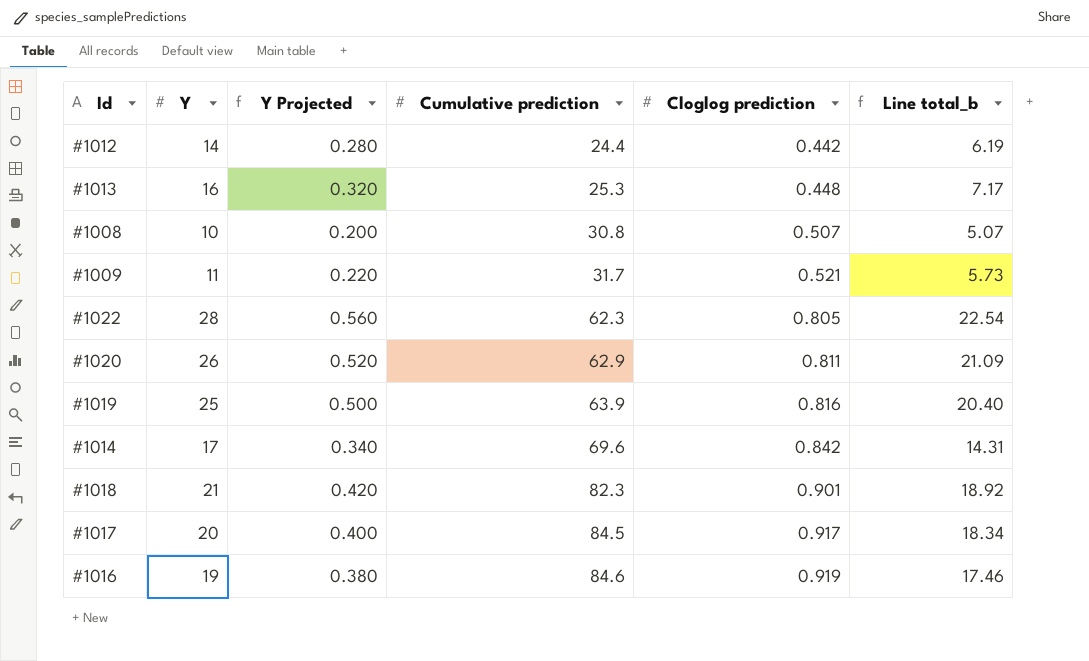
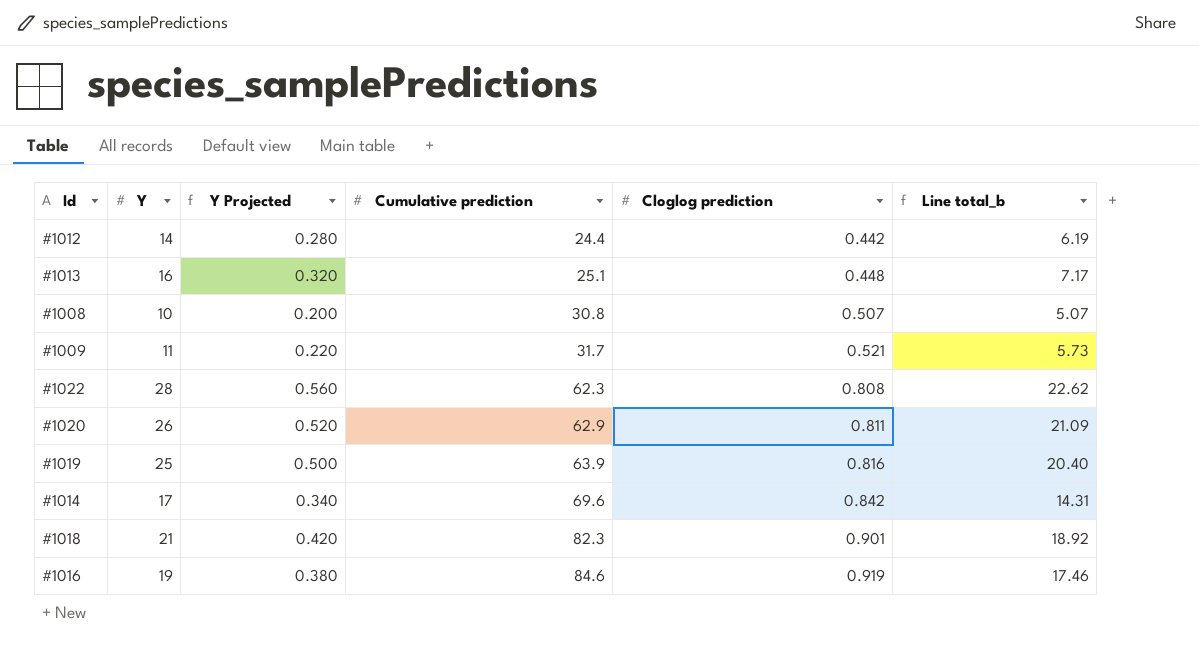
row #1017: 20 | 0.400 | 84.5 | 0.917 | 18.34 -> none
#1013 | Cumulative prediction: 25.3 -> 25.1
#1022 | Cloglog prediction: 0.805 -> 0.808
#1022 | Line total_b: 22.54 -> 22.62

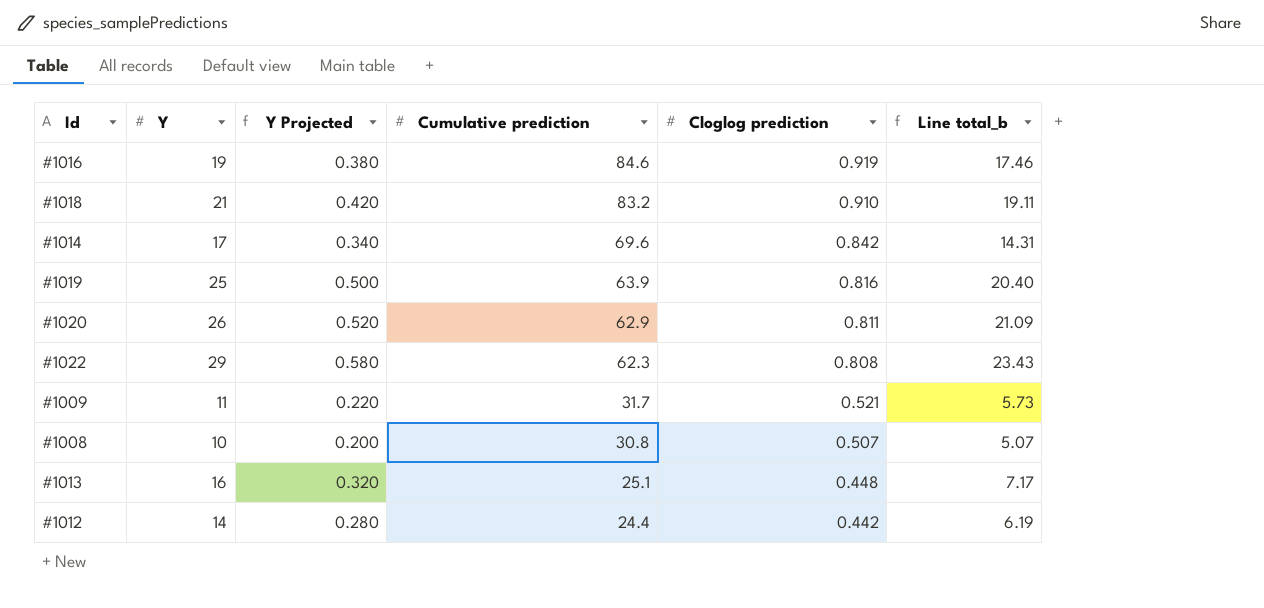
row order: Cumulative prediction ascending -> Cumulative prediction descending
#1018 | Cumulative prediction: 82.3 -> 83.2
#1018 | Cloglog prediction: 0.901 -> 0.910
#1018 | Line total_b: 18.92 -> 19.11
#1022 | Y: 28 -> 29
#1022 | Y Projected: 0.560 -> 0.580
#1022 | Line total_b: 22.62 -> 23.43

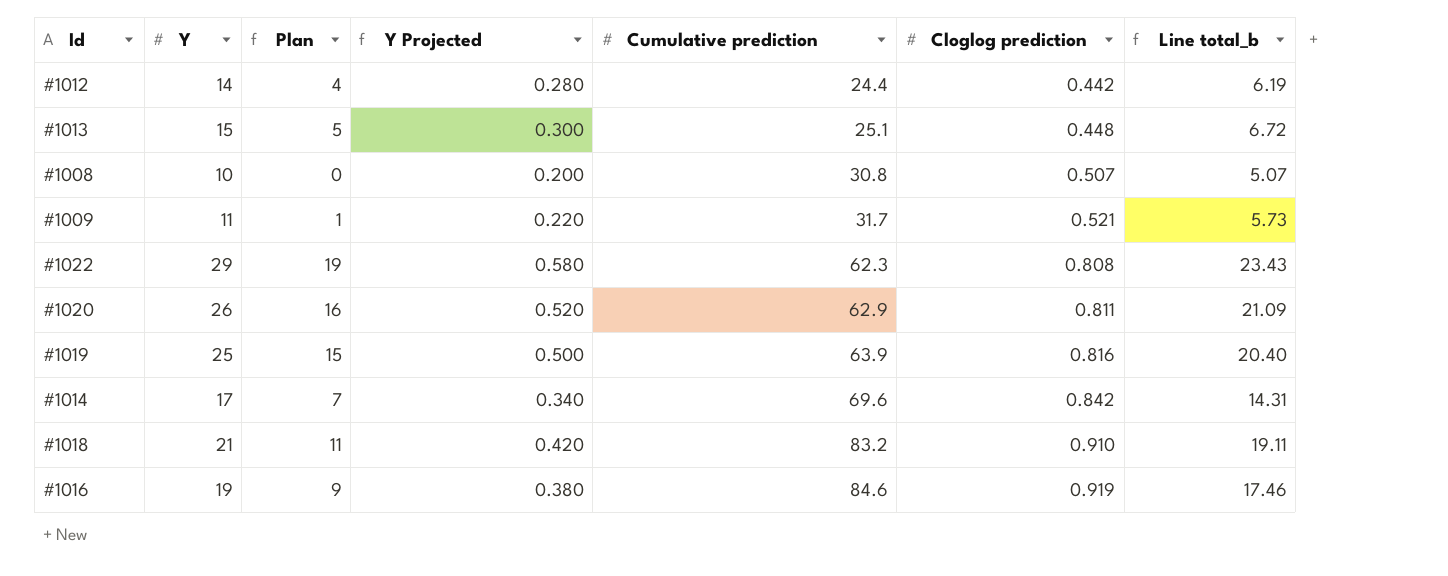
row order: Cumulative prediction descending -> Cumulative prediction ascending
column Plan | formula: none -> [Y] - 10
#1013 | Y: 16 -> 15
#1013 | Y Projected: 0.320 -> 0.300
#1013 | Line total_b: 7.17 -> 6.72

